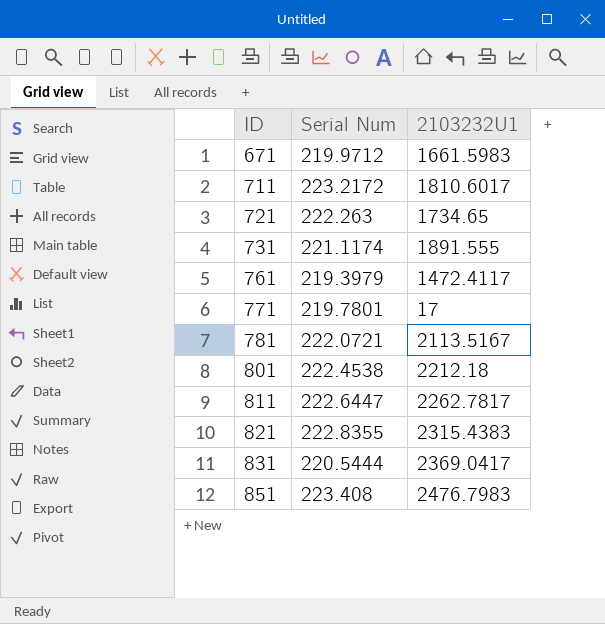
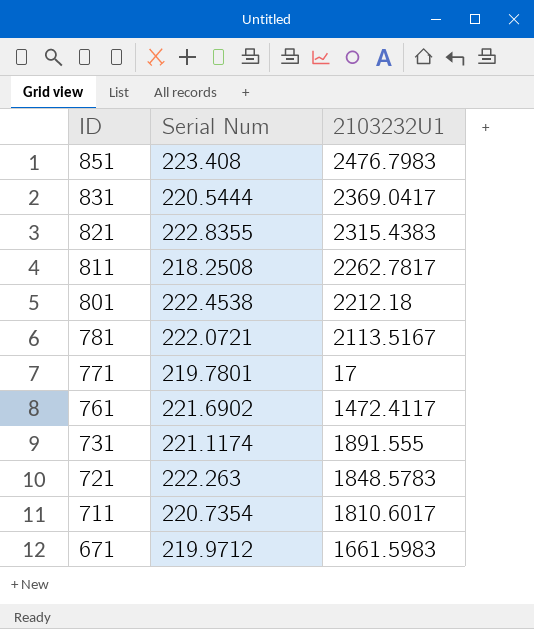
row order: ID ascending -> ID descending
811 | Serial Num: 222.6447 -> 218.2508
761 | Serial Num: 219.3979 -> 221.6902
721 | 2103232U1: 1734.65 -> 1848.5783
711 | Serial Num: 223.2172 -> 220.7354

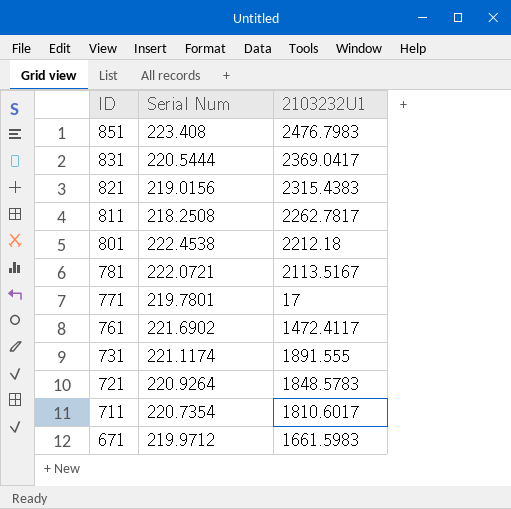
821 | Serial Num: 222.8355 -> 219.0156
721 | Serial Num: 222.263 -> 220.9264

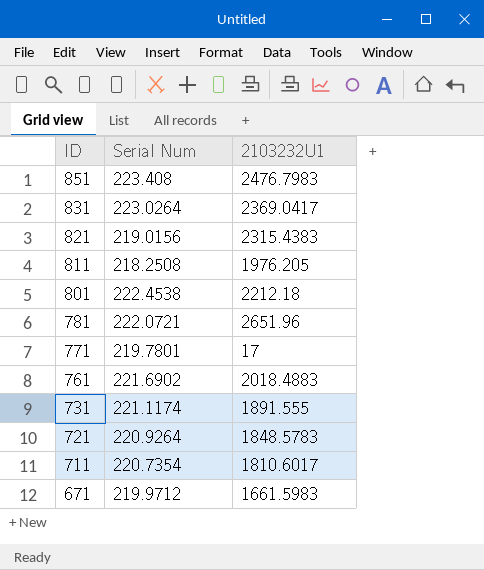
831 | Serial Num: 220.5444 -> 223.0264
811 | 2103232U1: 2262.7817 -> 1976.205
781 | 2103232U1: 2113.5167 -> 2651.96
761 | 2103232U1: 1472.4117 -> 2018.4883

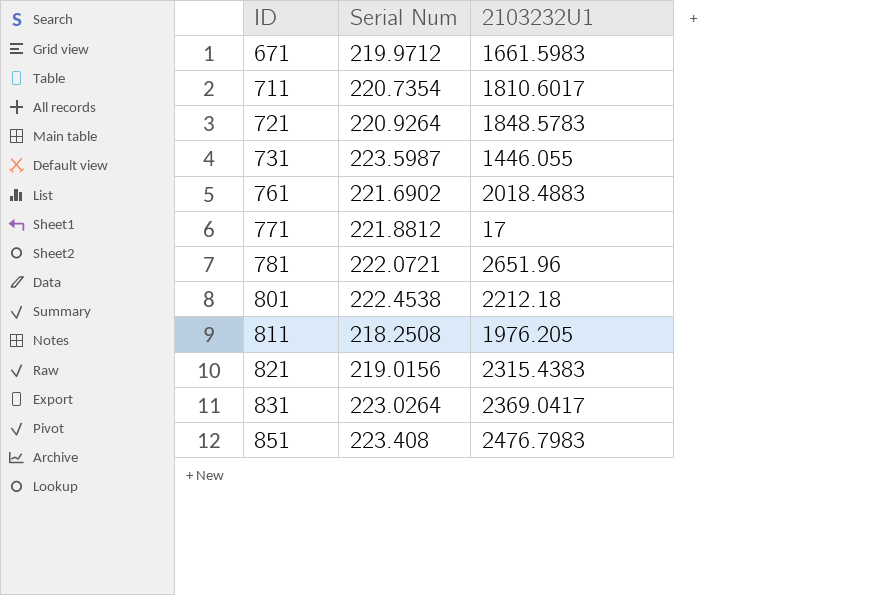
row order: ID descending -> ID ascending
731 | Serial Num: 221.1174 -> 223.5987
731 | 2103232U1: 1891.555 -> 1446.055
771 | Serial Num: 219.7801 -> 221.8812

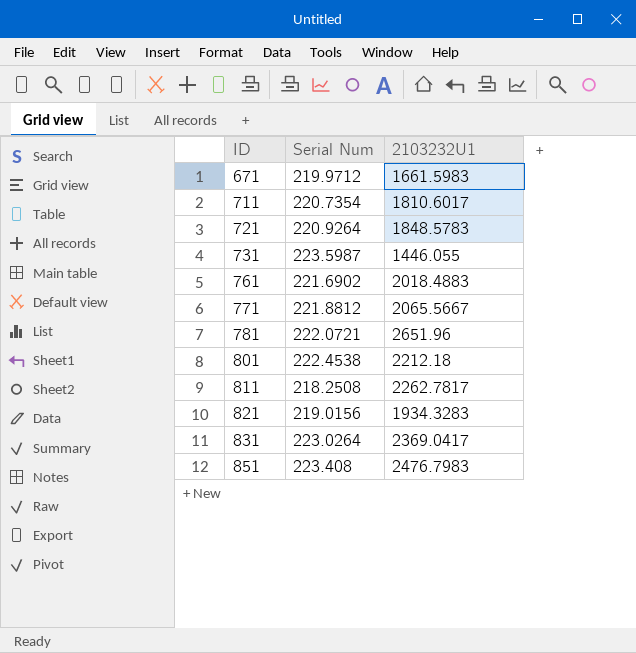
771 | 2103232U1: 17 -> 2065.5667
811 | 2103232U1: 1976.205 -> 2262.7817
821 | 2103232U1: 2315.4383 -> 1934.3283

